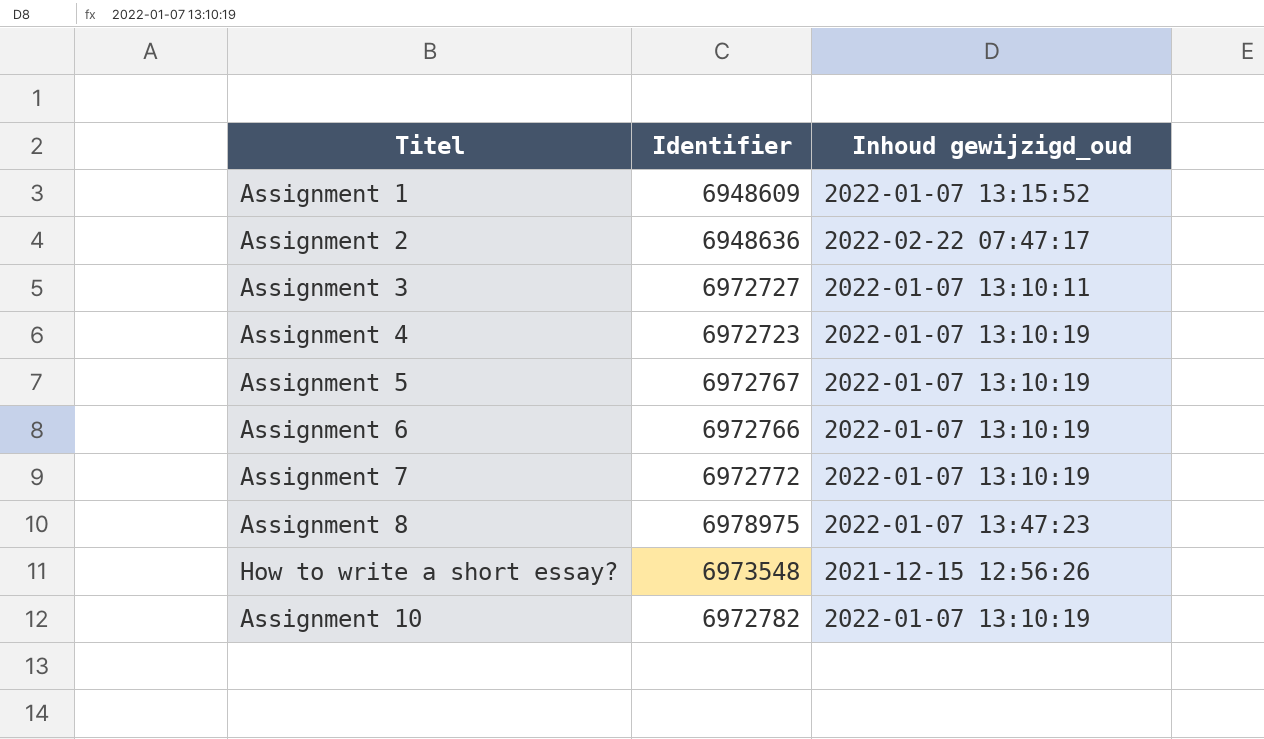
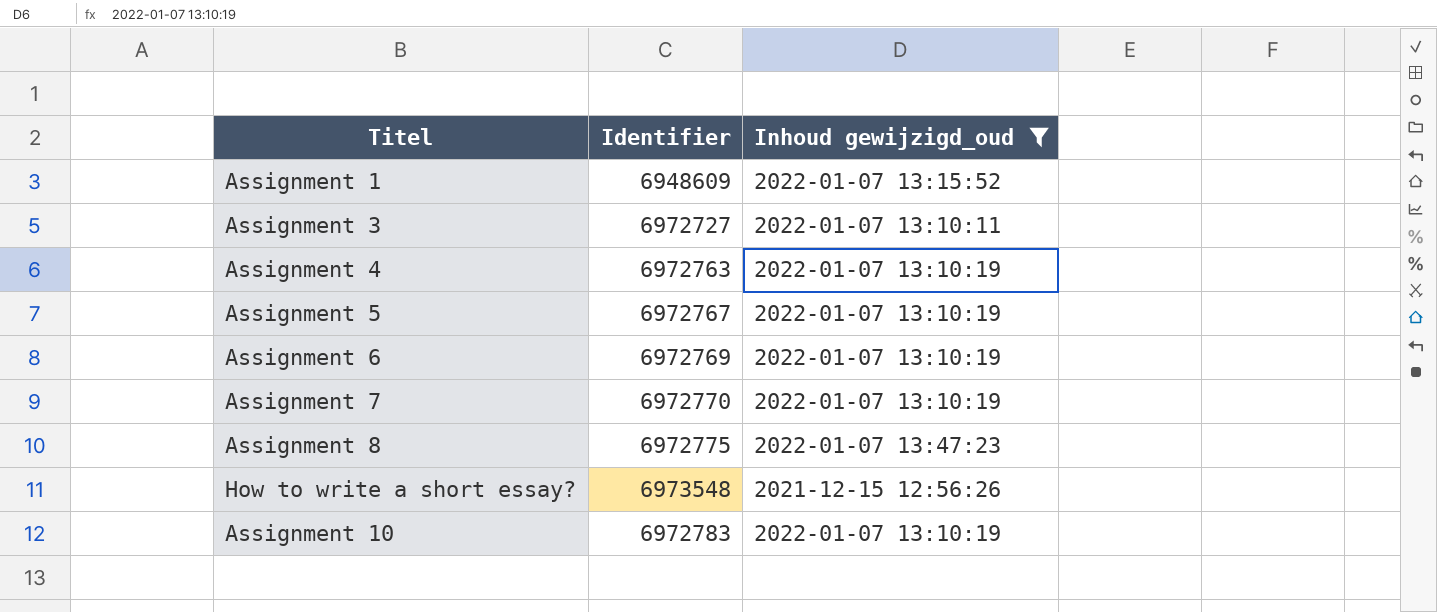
filter: none -> Inhoud gewijzigd_oud != 2022-02-22 07:47:17
Assignment 4 | Identifier: 6972723 -> 6972763
Assignment 6 | Identifier: 6972766 -> 6972769
Assignment 7 | Identifier: 6972772 -> 6972770
Assignment 8 | Identifier: 6978975 -> 6972775
Assignment 10 | Identifier: 6972782 -> 6972783

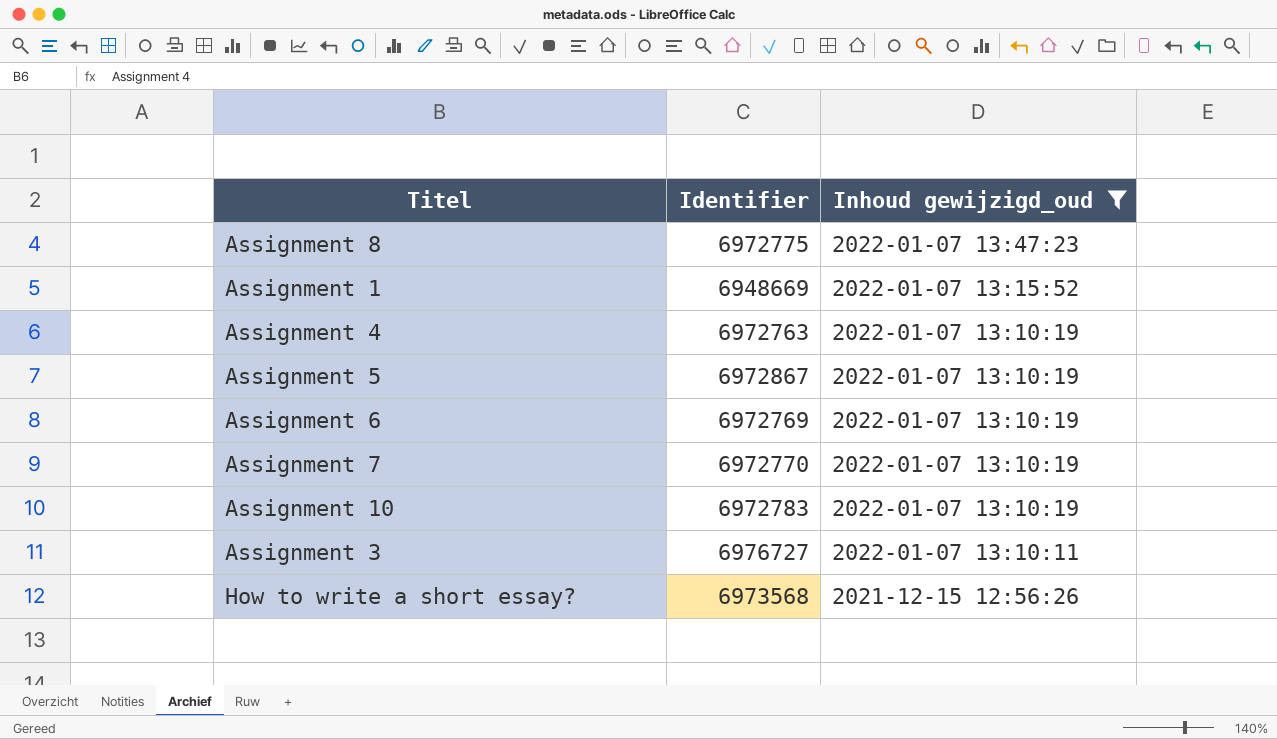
row order: none -> Inhoud gewijzigd_oud descending
Assignment 1 | Identifier: 6948609 -> 6948669
Assignment 5 | Identifier: 6972767 -> 6972867
Assignment 3 | Identifier: 6972727 -> 6976727
How to write a short essay? | Identifier: 6973548 -> 6973568

